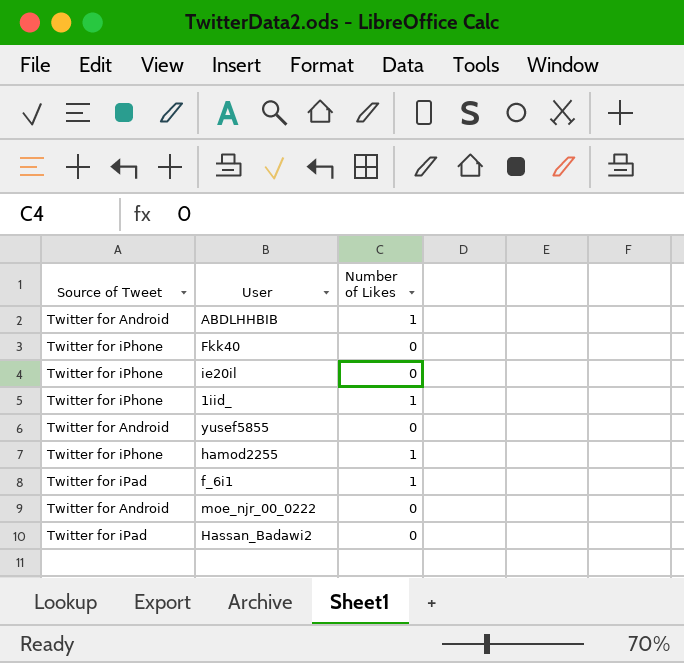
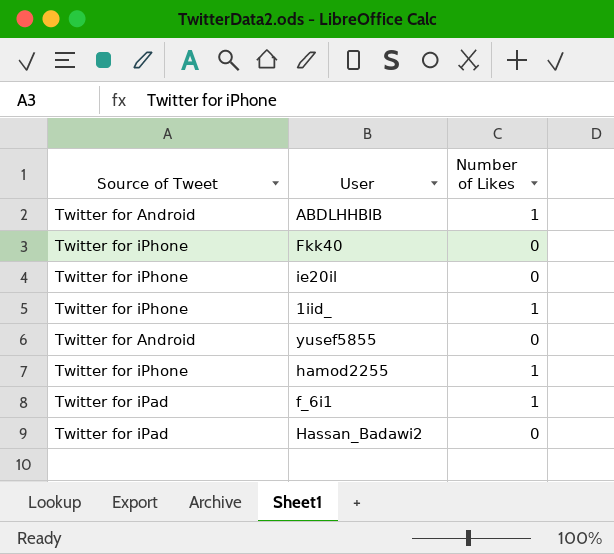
row moe_njr_00_0222: Twitter for Android | 0 -> none

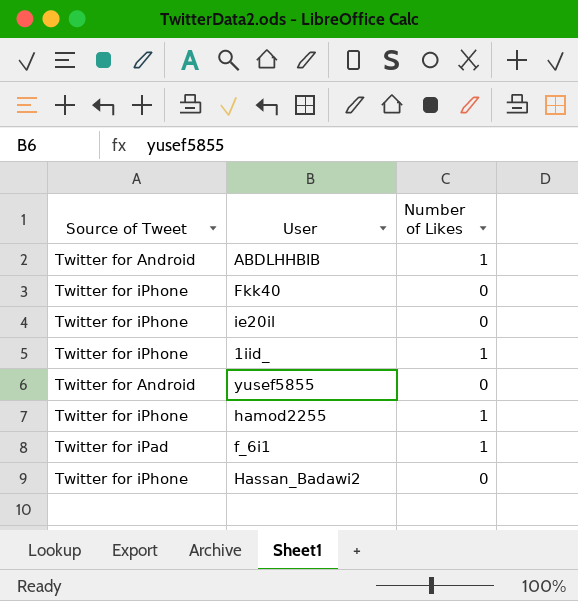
Hassan_Badawi2 | Source of Tweet: Twitter for iPad -> Twitter for iPhone

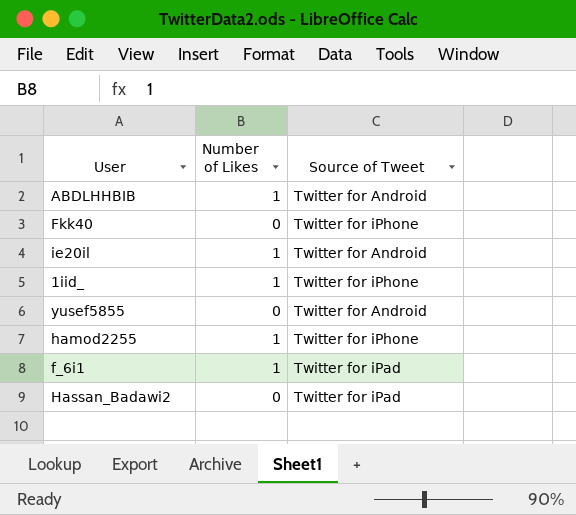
column Source of Tweet | position: 1 -> 3
ie20il | Number of Likes: 0 -> 1
ie20il | Source of Tweet: Twitter for iPhone -> Twitter for Android
Hassan_Badawi2 | Source of Tweet: Twitter for iPhone -> Twitter for iPad

